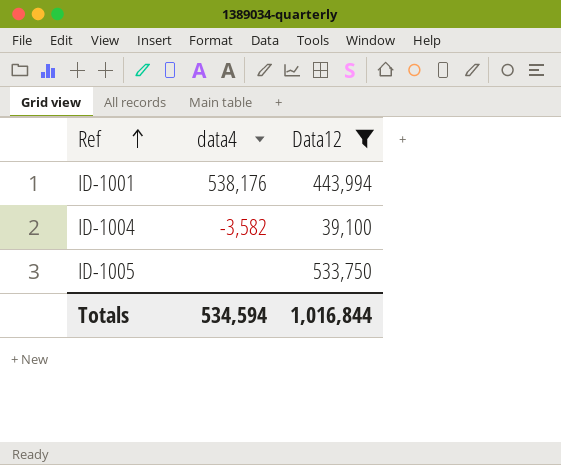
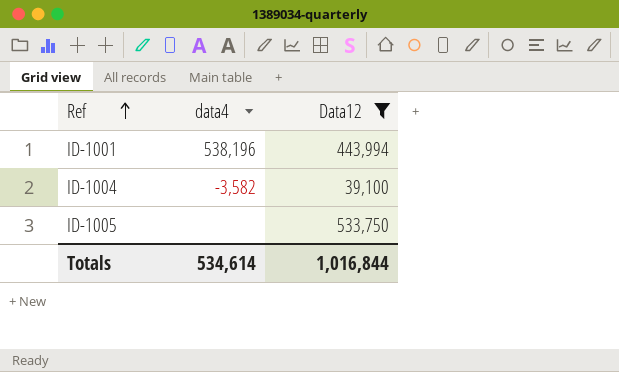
ID-1001 | data4: 538,176 -> 538,196
Totals | data4: 534,594 -> 534,614

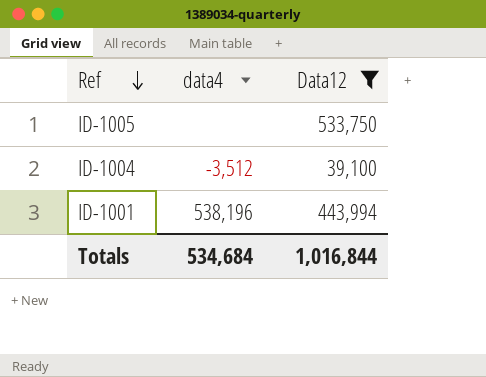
row order: Ref ascending -> Ref descending
ID-1004 | data4: -3,582 -> -3,512
Totals | data4: 534,614 -> 534,684

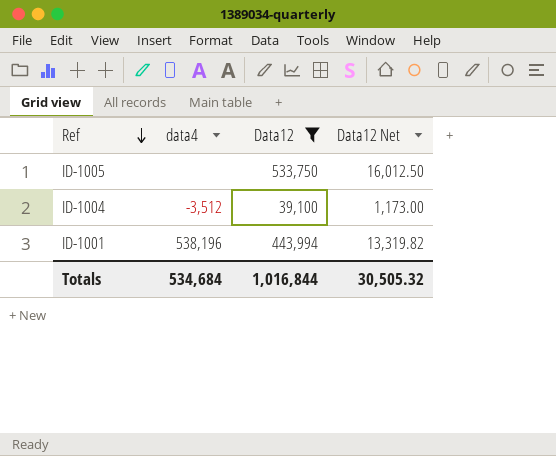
column Data12 Net | formula: none -> [Data12] * 0.03

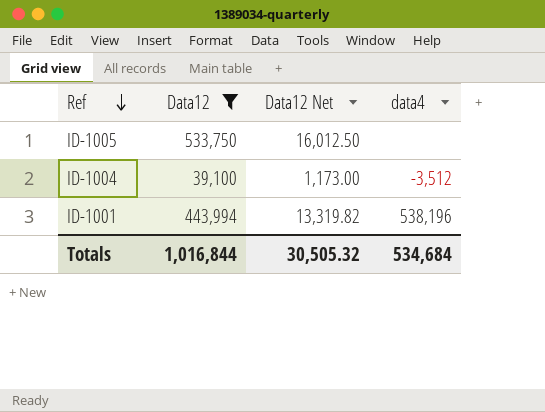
column data4 | position: 2 -> 4

